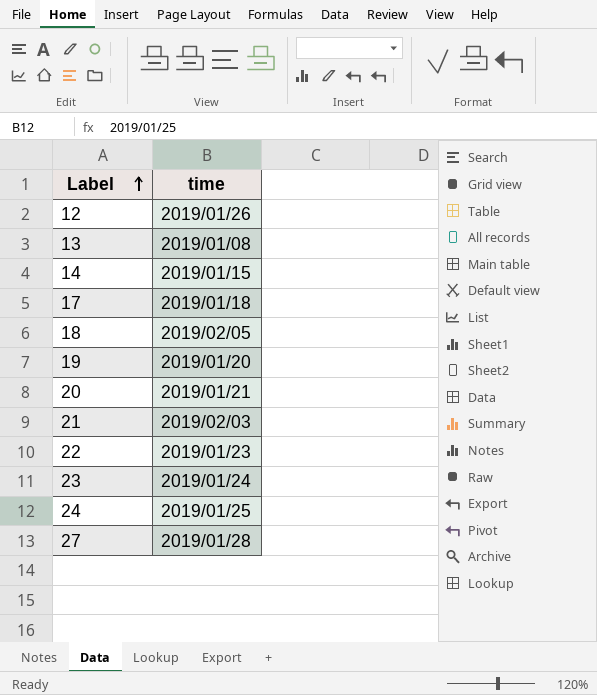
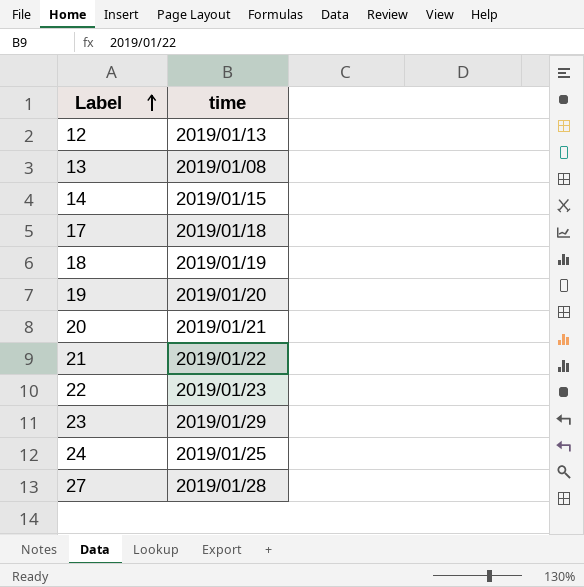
12 | time: 2019/01/26 -> 2019/01/13
18 | time: 2019/02/05 -> 2019/01/19
21 | time: 2019/02/03 -> 2019/01/22
23 | time: 2019/01/24 -> 2019/01/29

